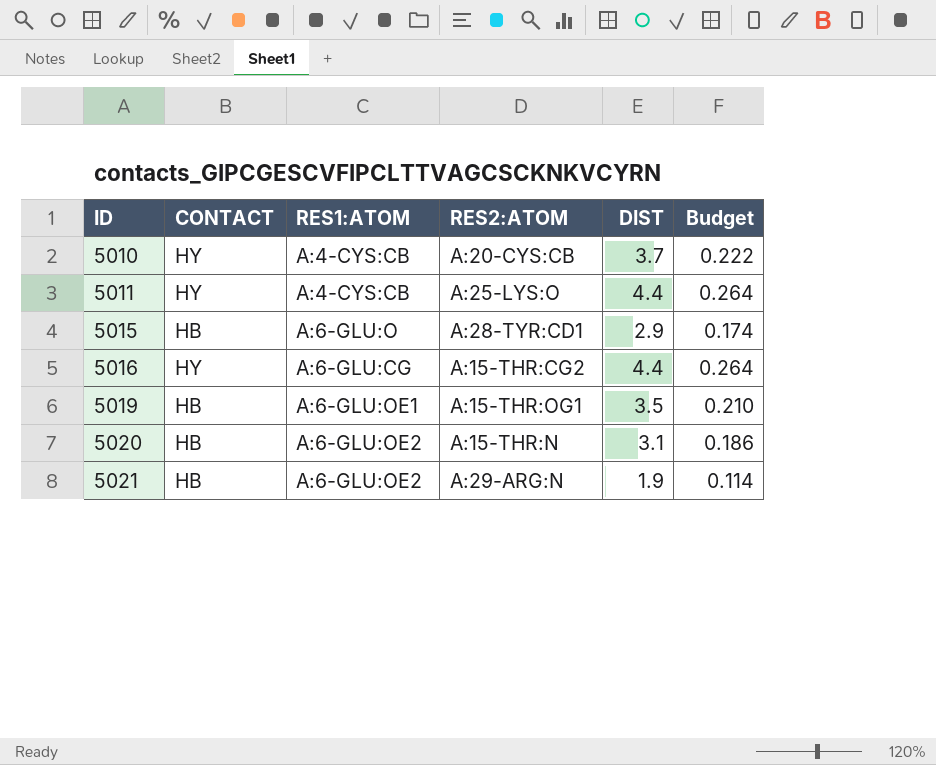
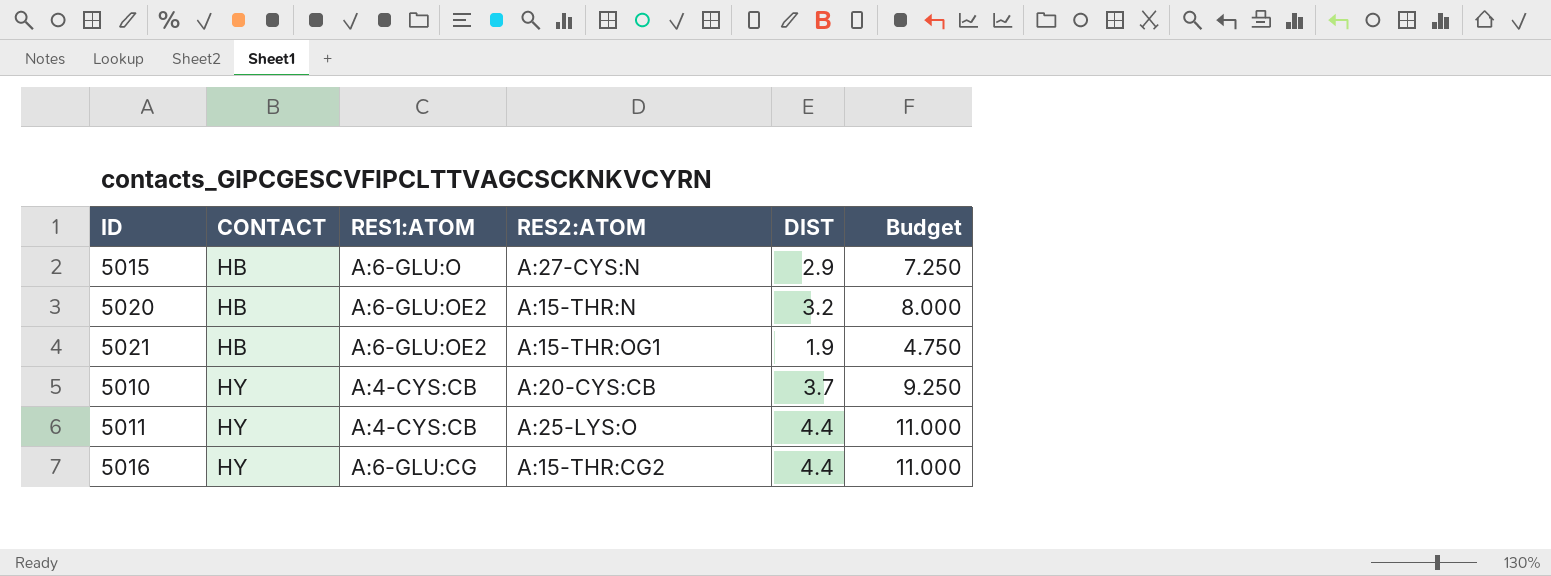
row order: ID ascending -> CONTACT ascending
column Budget | formula: [DIST] * 0.06 -> [DIST] * 2.5
row 5019: HB | A:6-GLU:OE1 | A:15-THR:OG1 | 3.5 | 0.210 -> none
5015 | RES2:ATOM: A:28-TYR:CD1 -> A:27-CYS:N
5020 | DIST: 3.1 -> 3.2
5021 | RES2:ATOM: A:29-ARG:N -> A:15-THR:OG1

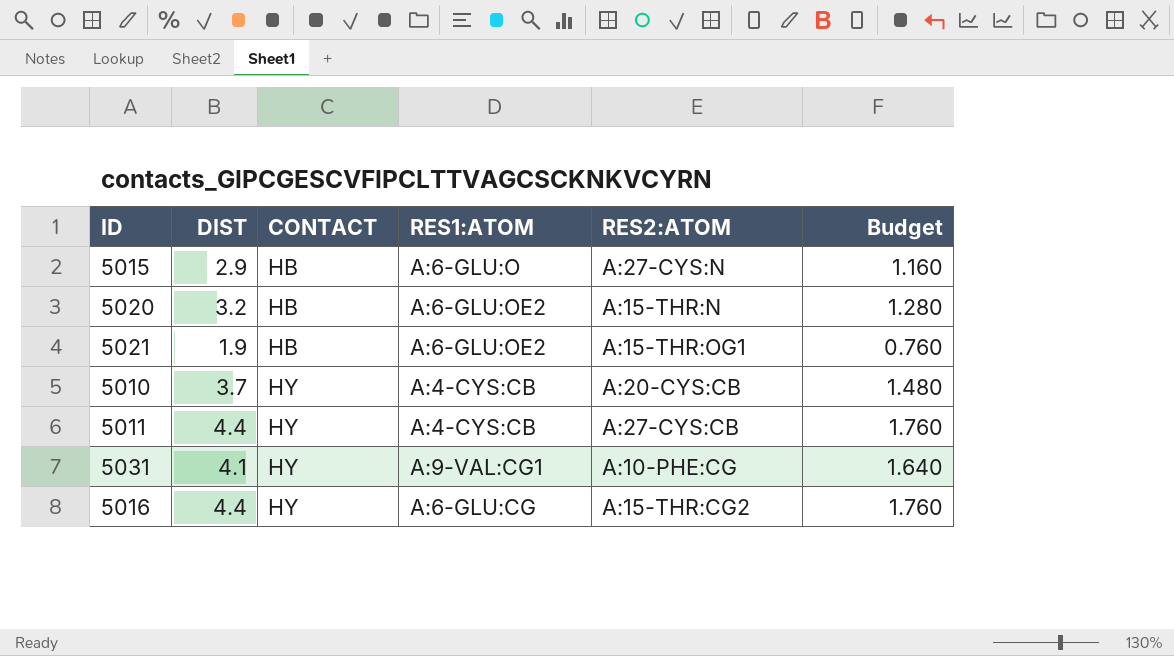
column DIST | position: 5 -> 2
column Budget | formula: [DIST] * 2.5 -> [DIST] * 0.4
5011 | RES2:ATOM: A:25-LYS:O -> A:27-CYS:CB
row 5031: none -> 4.1 | HY | A:9-VAL:CG1 | A:10-PHE:CG | 1.640

